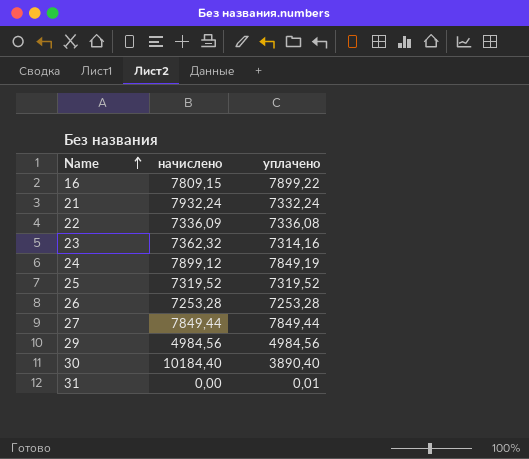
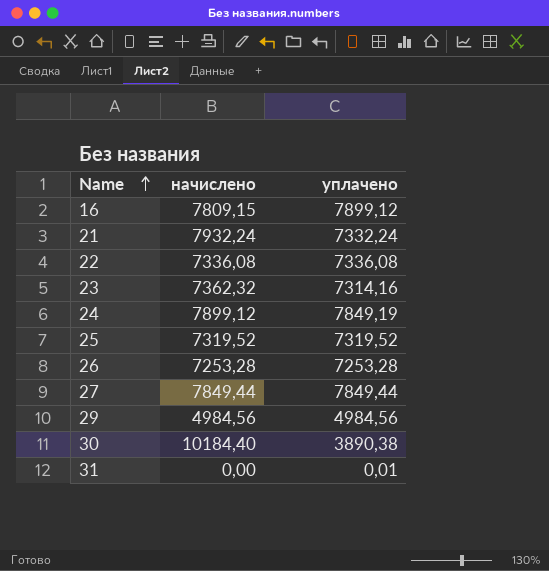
16 | уплачено: 7899,22 -> 7899,12
22 | начислено: 7336,09 -> 7336,08
30 | уплачено: 3890,40 -> 3890,38

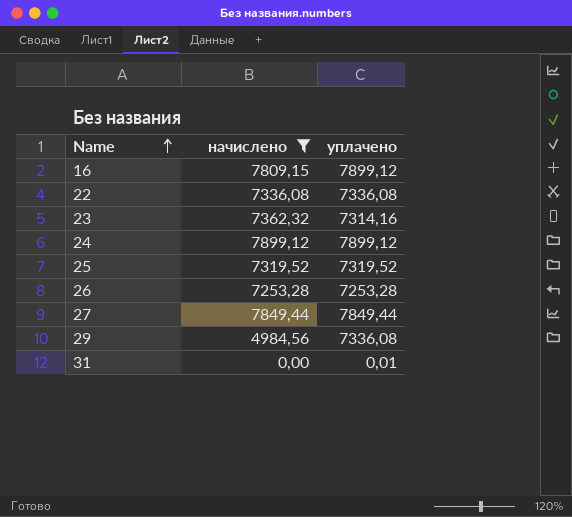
filter: none -> начислено <= 7899,12
24 | уплачено: 7849,19 -> 7899,12
29 | уплачено: 4984,56 -> 7336,08

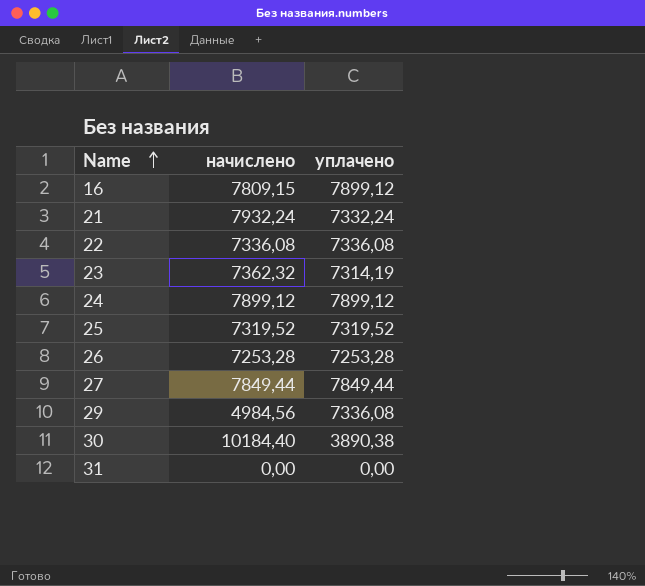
filter: начислено <= 7899,12 -> none
23 | уплачено: 7314,16 -> 7314,19
31 | уплачено: 0,01 -> 0,00

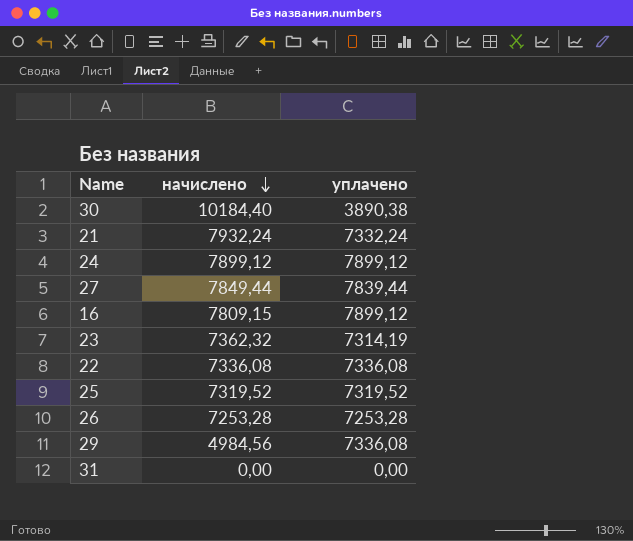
row order: Name ascending -> начислено descending
27 | уплачено: 7849,44 -> 7839,44

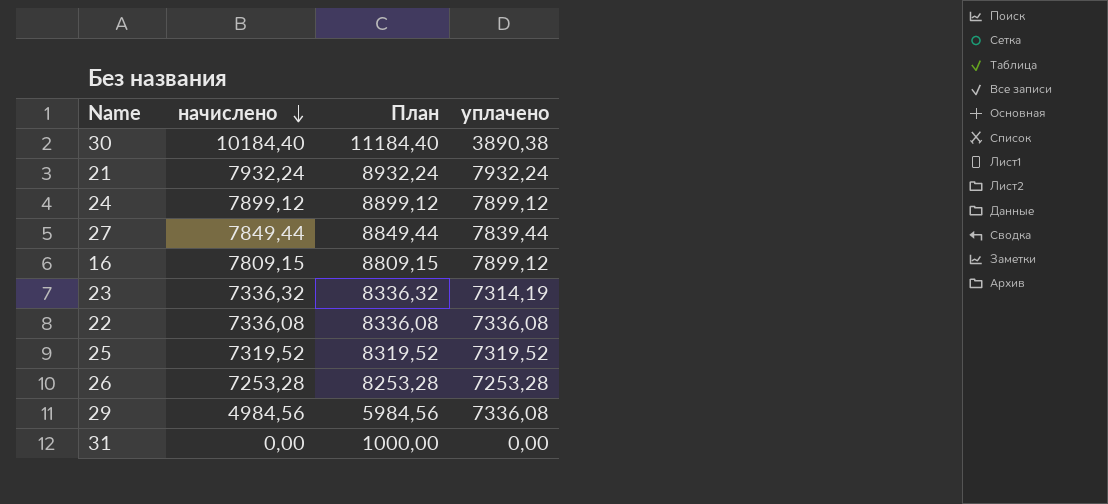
column План | formula: none -> [начислено] + 1000
21 | уплачено: 7332,24 -> 7932,24
23 | начислено: 7362,32 -> 7336,32

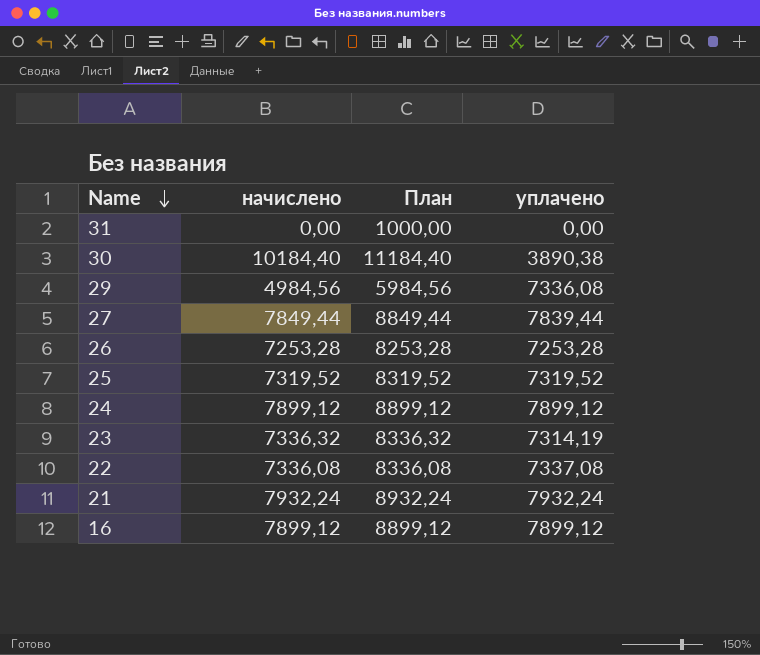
row order: начислено descending -> Name descending
22 | уплачено: 7336,08 -> 7337,08
16 | начислено: 7809,15 -> 7899,12
16 | План: 8809,15 -> 8899,12

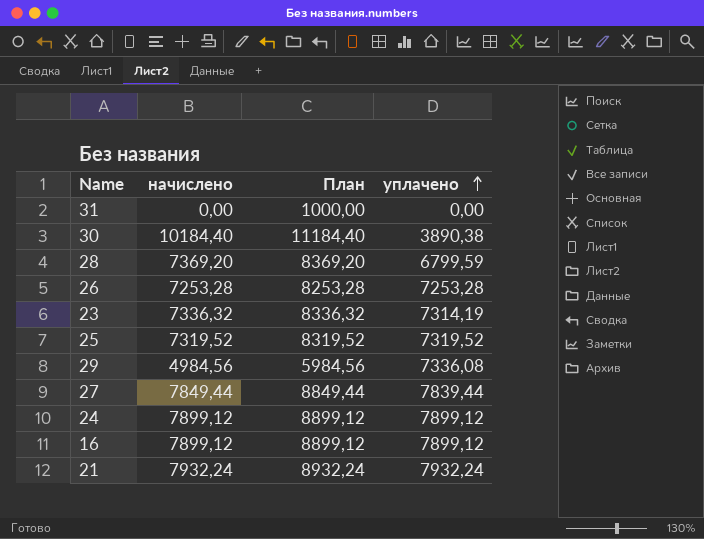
row order: Name descending -> уплачено ascending
row 22: 7336,08 | 8336,08 | 7337,08 -> none
row 28: none -> 7369,20 | 8369,20 | 6799,59

